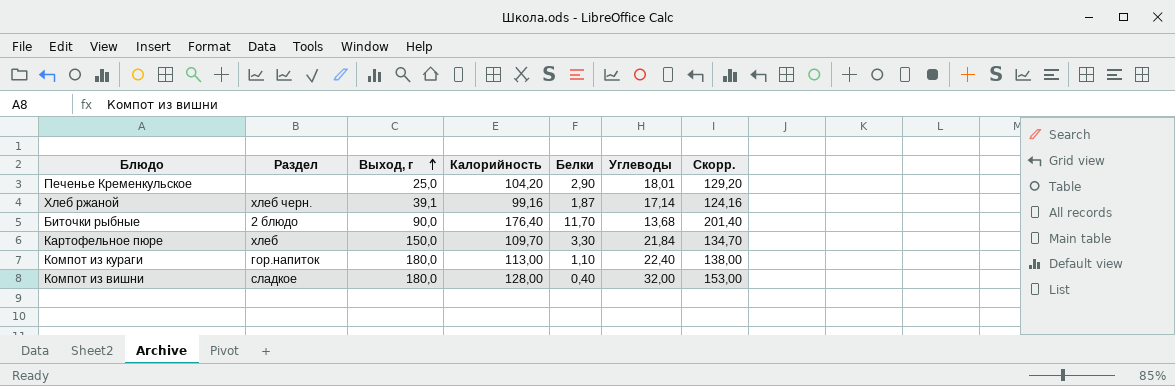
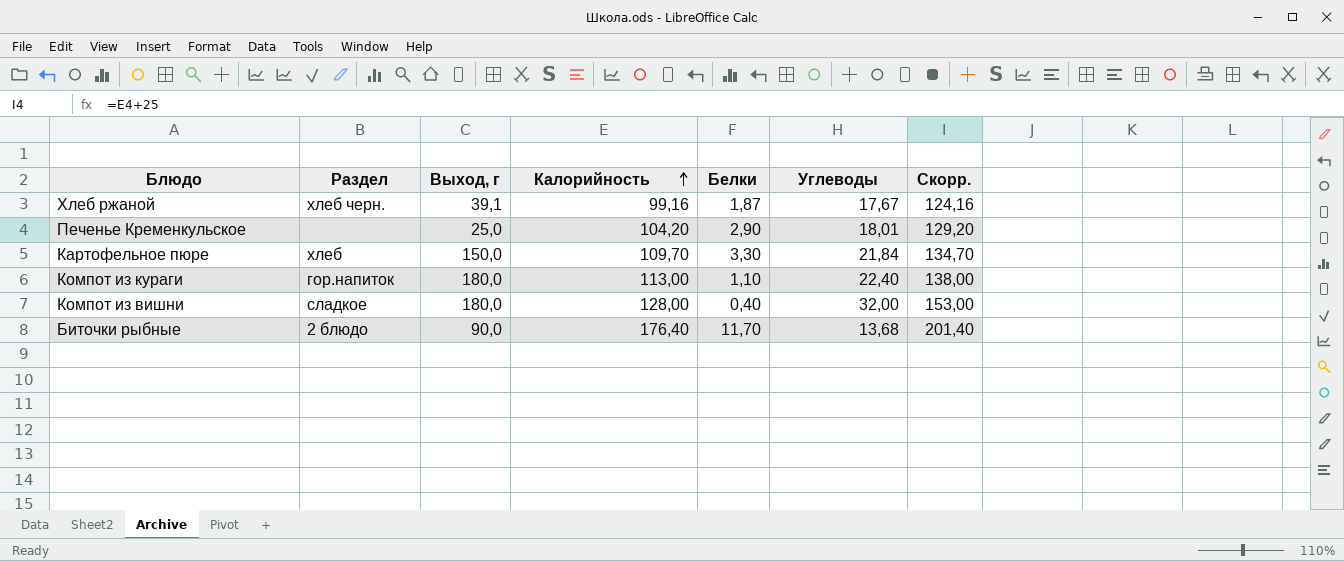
row order: Выход, г ascending -> Калорийность ascending
Хлеб ржаной | Углеводы: 17,14 -> 17,67

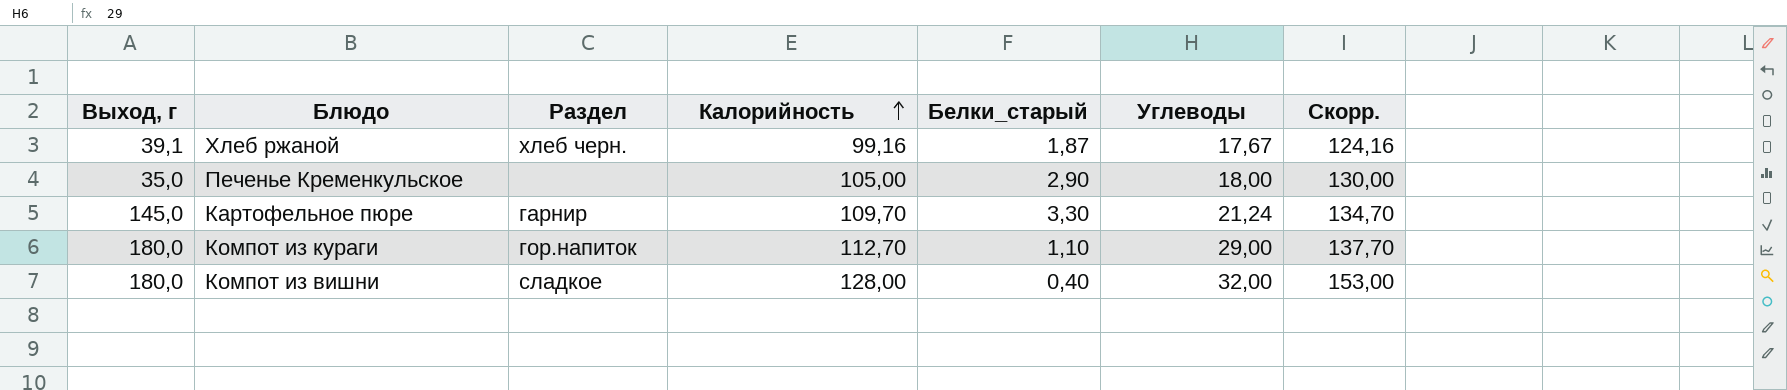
column Выход, г | position: 3 -> 1
column name: Белки -> Белки_старый
row Биточки рыбные: 2 блюдо | 90,0 | 176,40 | 11,70 | 13,68 | 201,40 -> none
Печенье Кременкульское | Выход, г: 25,0 -> 35,0
Печенье Кременкульское | Калорийность: 104,20 -> 105,00
Печенье Кременкульское | Углеводы: 18,01 -> 18,00
Печенье Кременкульское | Скорр.: 129,20 -> 130,00
Картофельное пюре | Выход, г: 150,0 -> 145,0
Картофельное пюре | Раздел: хлеб -> гарнир
Картофельное пюре | Углеводы: 21,84 -> 21,24
Компот из кураги | Калорийность: 113,00 -> 112,70
Компот из кураги | Углеводы: 22,40 -> 29,00
Компот из кураги | Скорр.: 138,00 -> 137,70

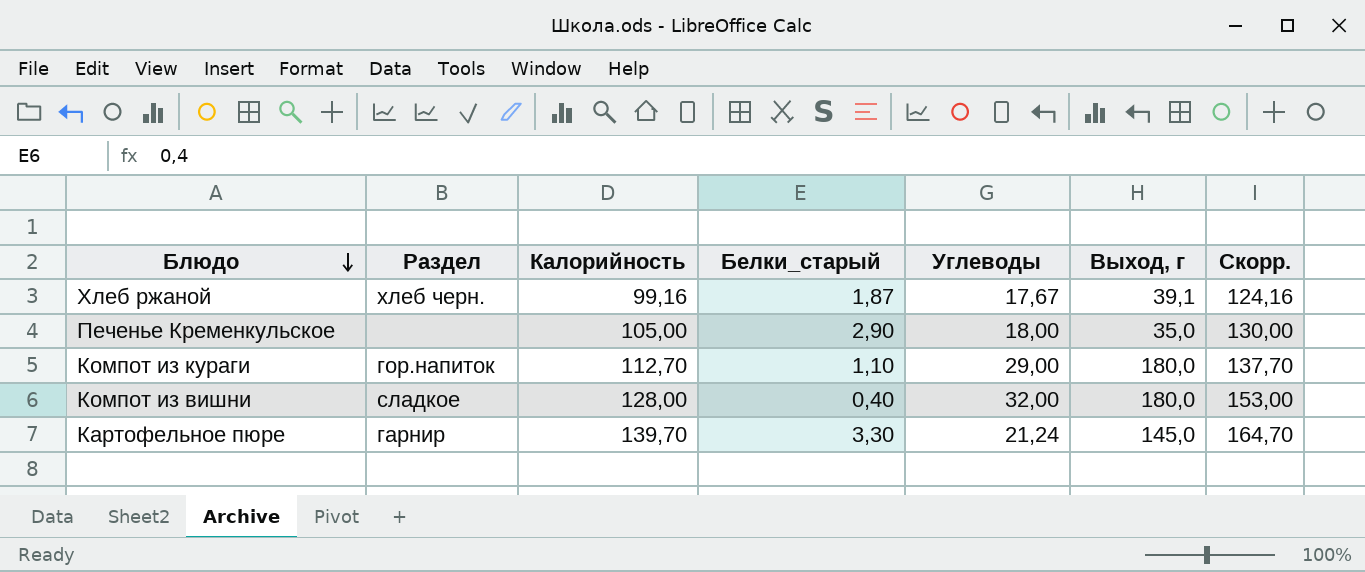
row order: Калорийность ascending -> Блюдо descending
column Выход, г | position: 1 -> 6
Картофельное пюре | Калорийность: 109,70 -> 139,70
Картофельное пюре | Скорр.: 134,70 -> 164,70

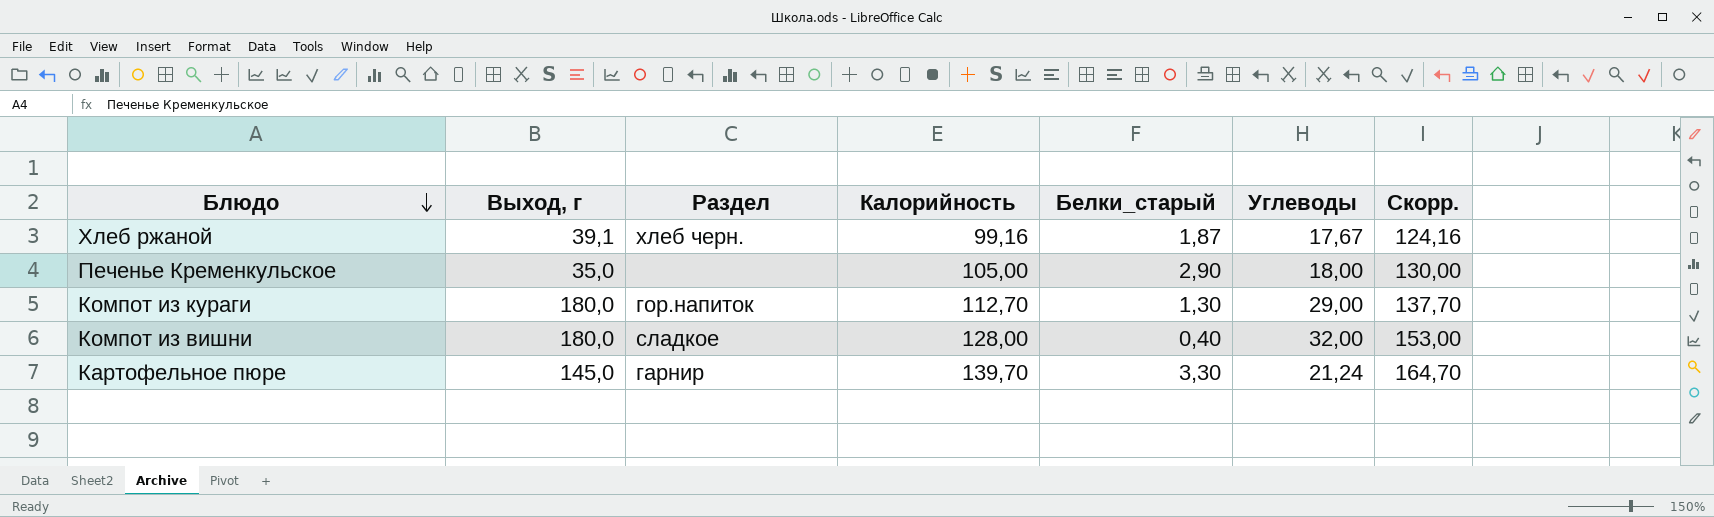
column Выход, г | position: 6 -> 2
Компот из кураги | Белки_старый: 1,10 -> 1,30

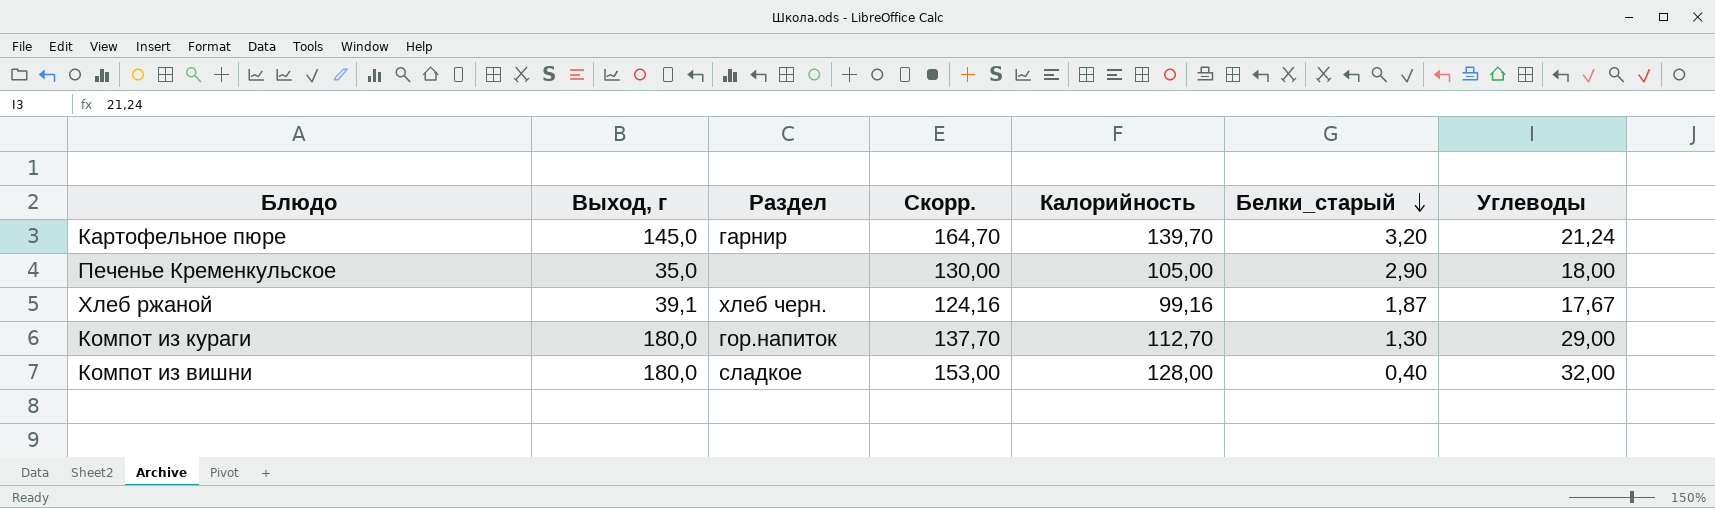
row order: Блюдо descending -> Белки_старый descending
column Скорр. | position: 7 -> 4
Картофельное пюре | Белки_старый: 3,30 -> 3,20

